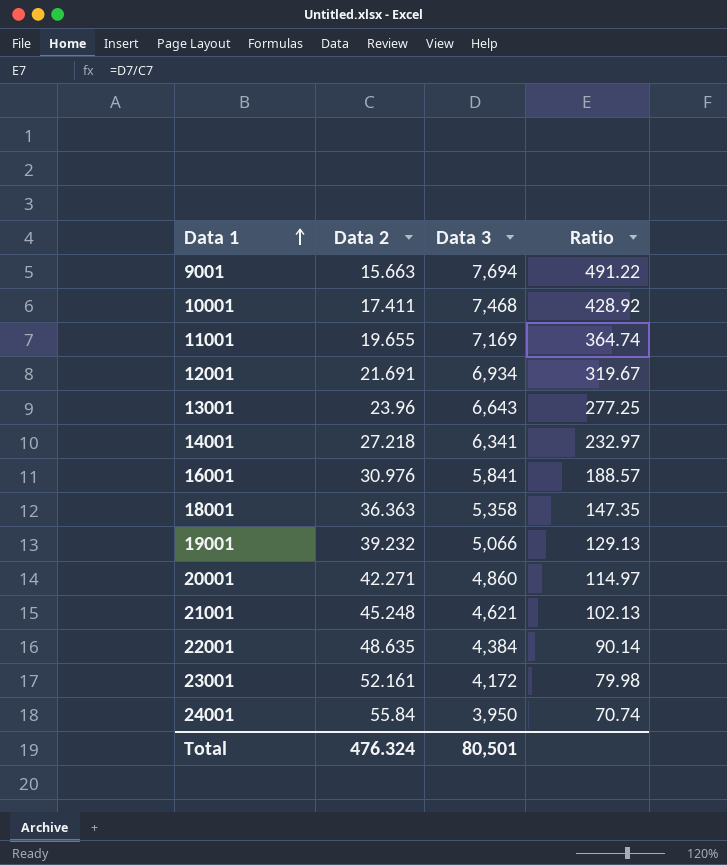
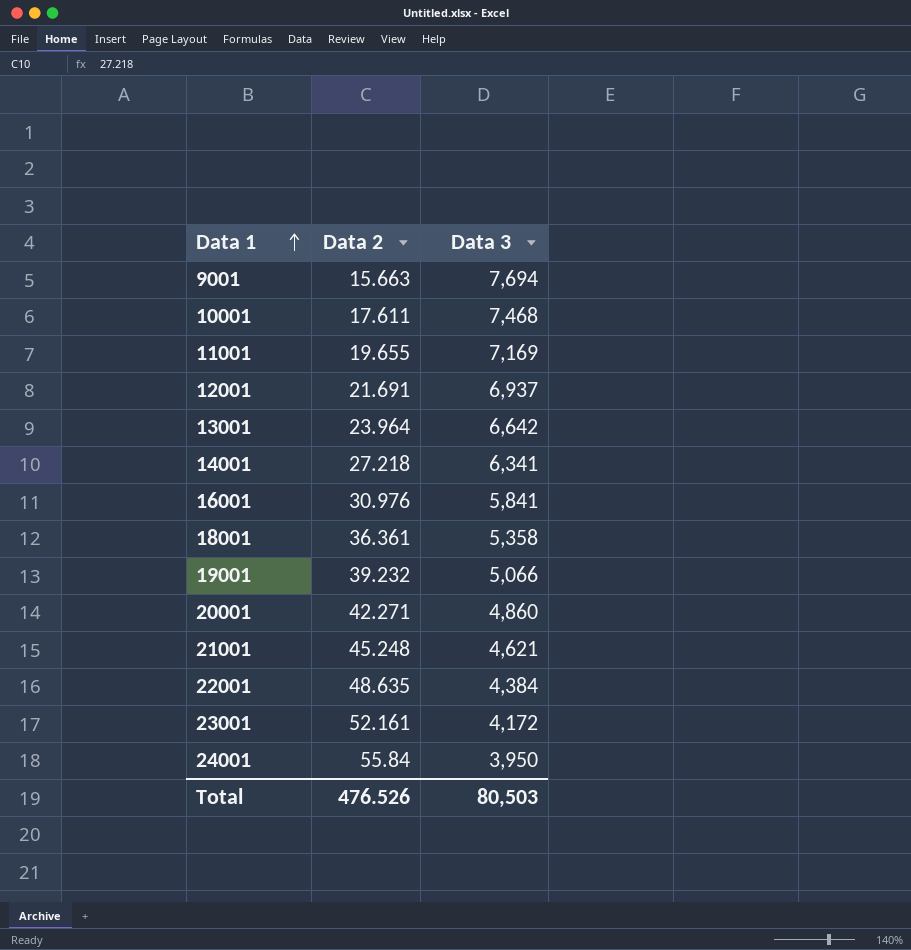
column Ratio | formula: [Data 3] / [Data 2] -> none
10001 | Data 2: 17.411 -> 17.611
12001 | Data 3: 6,934 -> 6,937
13001 | Data 2: 23.96 -> 23.964
13001 | Data 3: 6,643 -> 6,642
18001 | Data 2: 36.363 -> 36.361
Total | Data 2: 476.324 -> 476.526
Total | Data 3: 80,501 -> 80,503

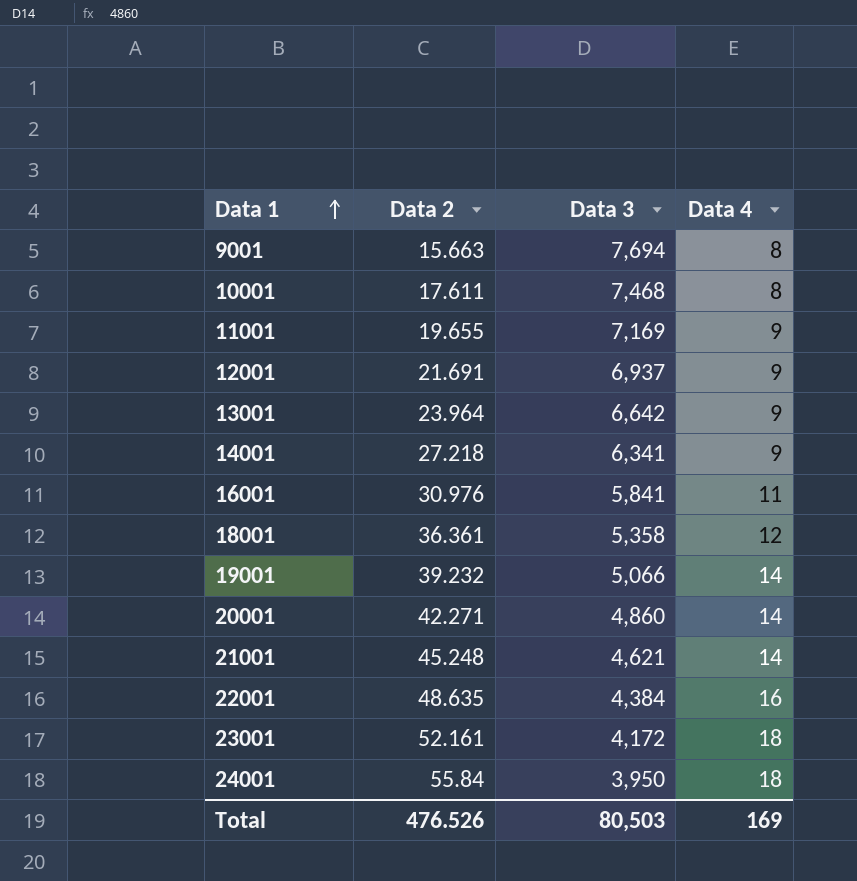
column Data 4 | position: none -> 4

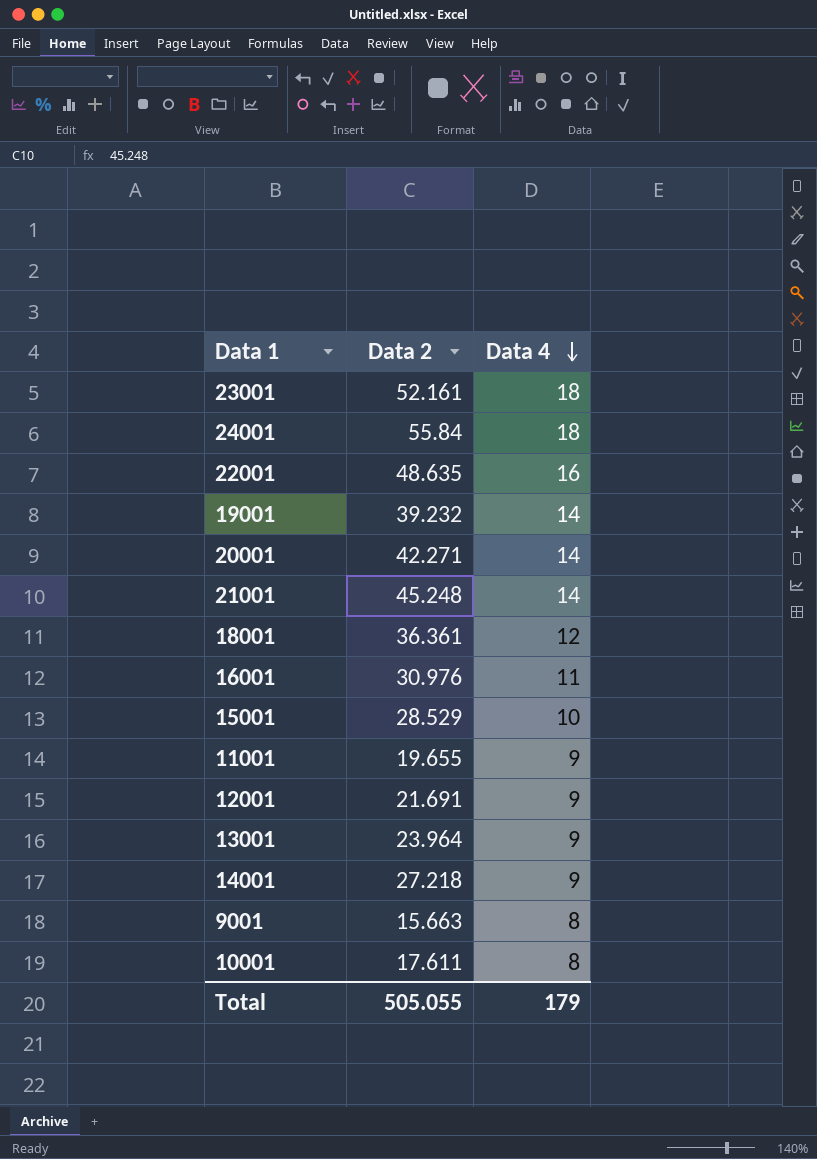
row order: Data 1 ascending -> Data 4 descending
column Data 3 | position: 3 -> none
row 15001: none -> 28.529 | 10
Total | Data 2: 476.526 -> 505.055
Total | Data 4: 169 -> 179

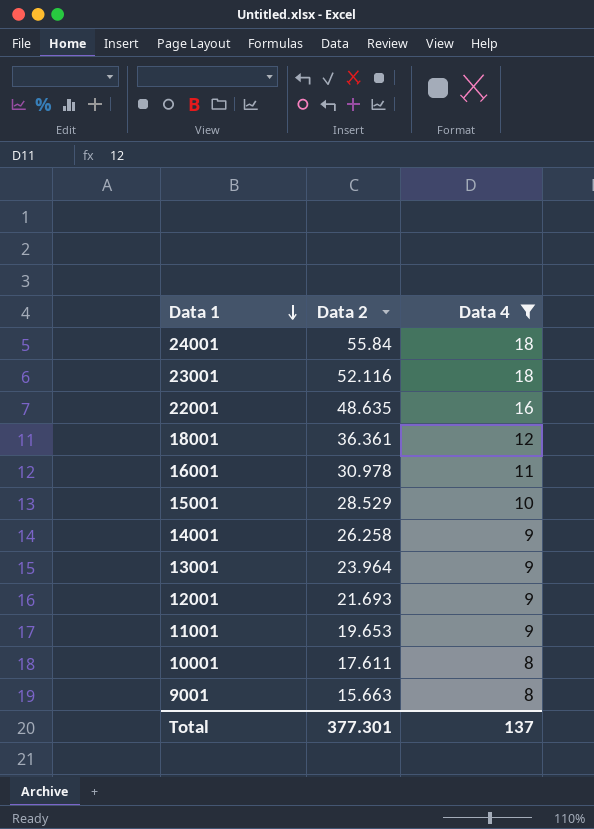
filter: none -> Data 4 != 14
row order: Data 4 descending -> Data 1 descending
23001 | Data 2: 52.161 -> 52.116
16001 | Data 2: 30.976 -> 30.978
14001 | Data 2: 27.218 -> 26.258
12001 | Data 2: 21.691 -> 21.693
11001 | Data 2: 19.655 -> 19.653
Total | Data 2: 505.055 -> 377.301
Total | Data 4: 179 -> 137

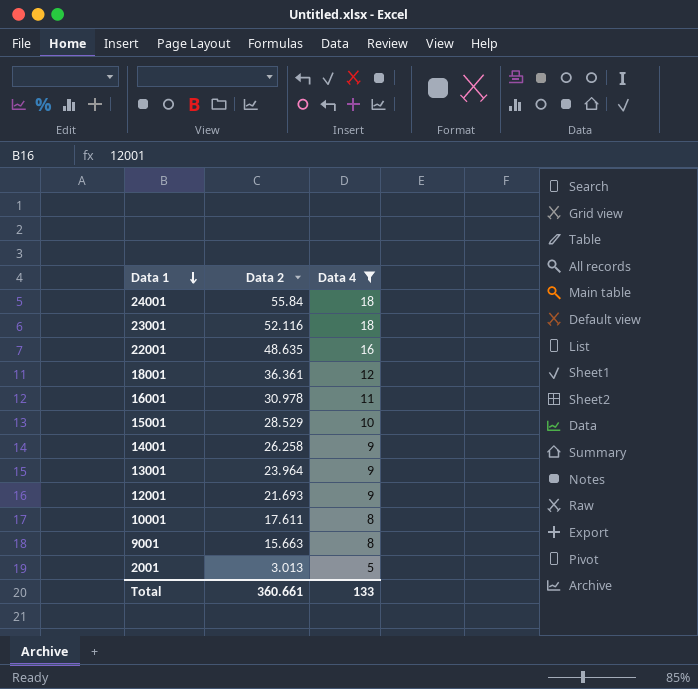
row 11001: 19.653 | 9 -> none
row 2001: none -> 3.013 | 5
Total | Data 2: 377.301 -> 360.661
Total | Data 4: 137 -> 133

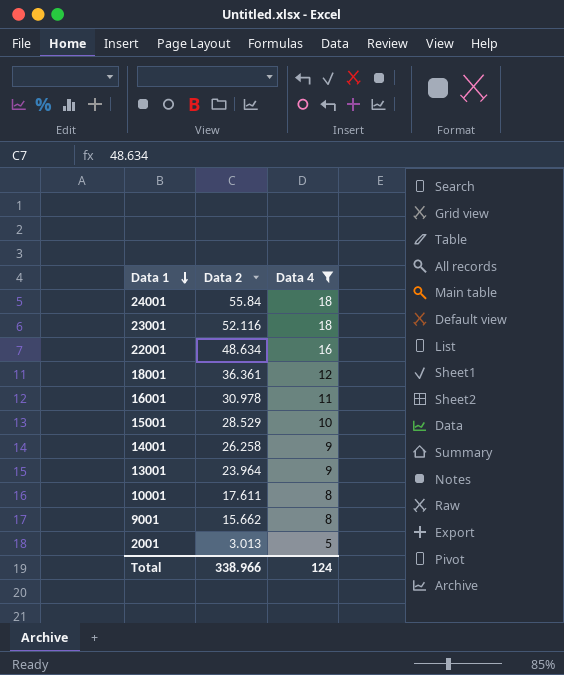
row 12001: 21.693 | 9 -> none
22001 | Data 2: 48.635 -> 48.634
9001 | Data 2: 15.663 -> 15.662
Total | Data 2: 360.661 -> 338.966
Total | Data 4: 133 -> 124

